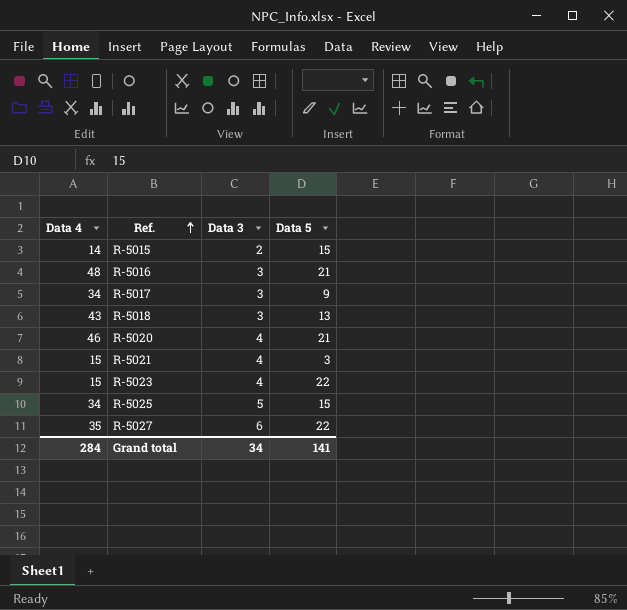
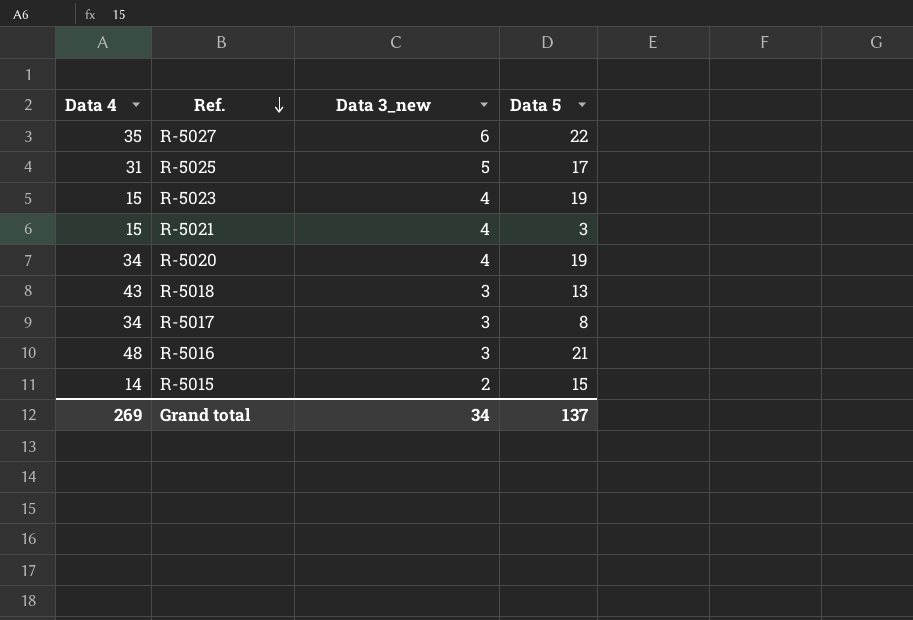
row order: Ref. ascending -> Ref. descending
column name: Data 3 -> Data 3_new
R-5025 | Data 4: 34 -> 31
R-5025 | Data 5: 15 -> 17
R-5023 | Data 5: 22 -> 19
R-5020 | Data 4: 46 -> 34
R-5020 | Data 5: 21 -> 19
R-5017 | Data 5: 9 -> 8
Grand total | Data 4: 284 -> 269
Grand total | Data 5: 141 -> 137

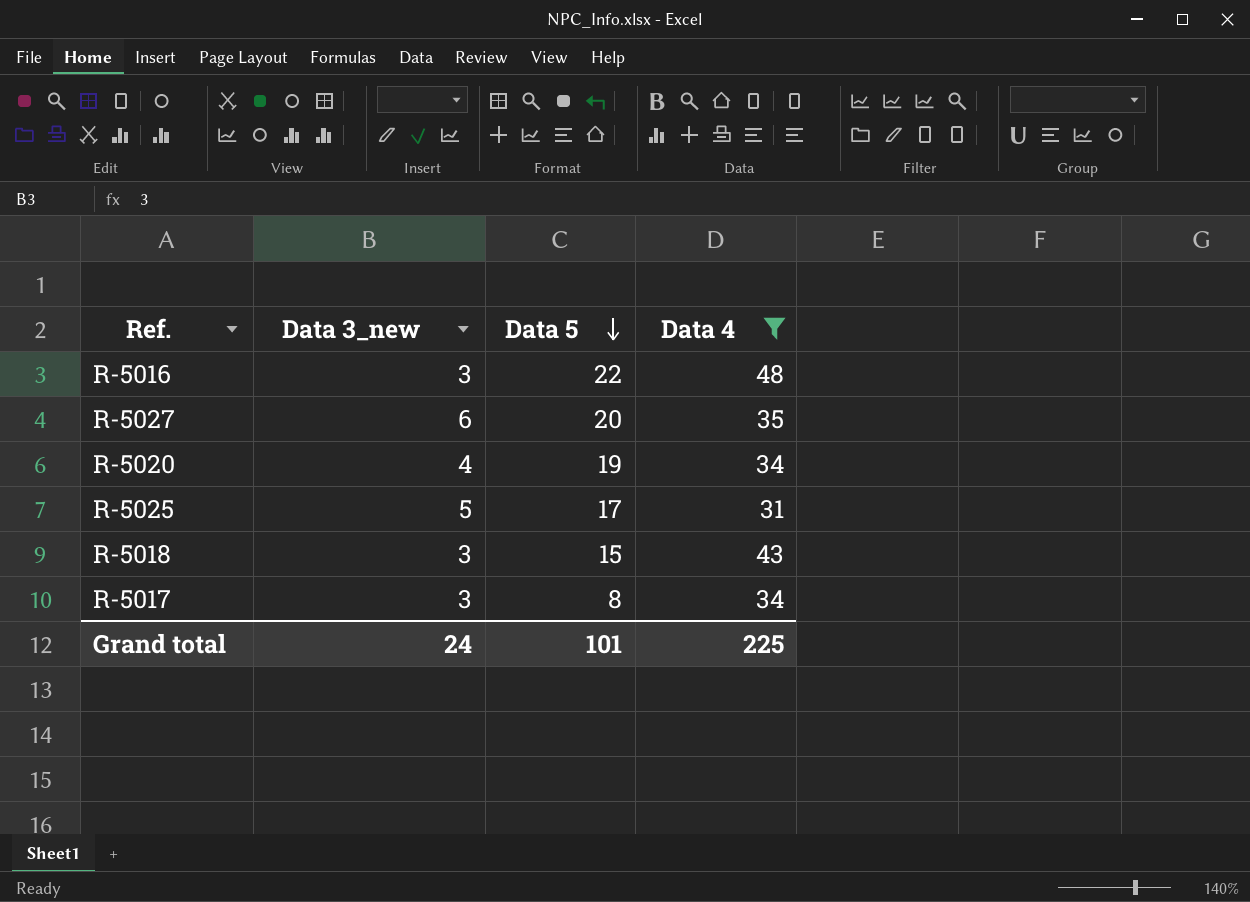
filter: none -> Data 4 >= 31
row order: Ref. descending -> Data 5 descending
column Data 4 | position: 1 -> 4
R-5016 | Data 5: 21 -> 22
R-5027 | Data 5: 22 -> 20
R-5018 | Data 5: 13 -> 15
Grand total | Data 3_new: 34 -> 24
Grand total | Data 5: 137 -> 101
Grand total | Data 4: 269 -> 225

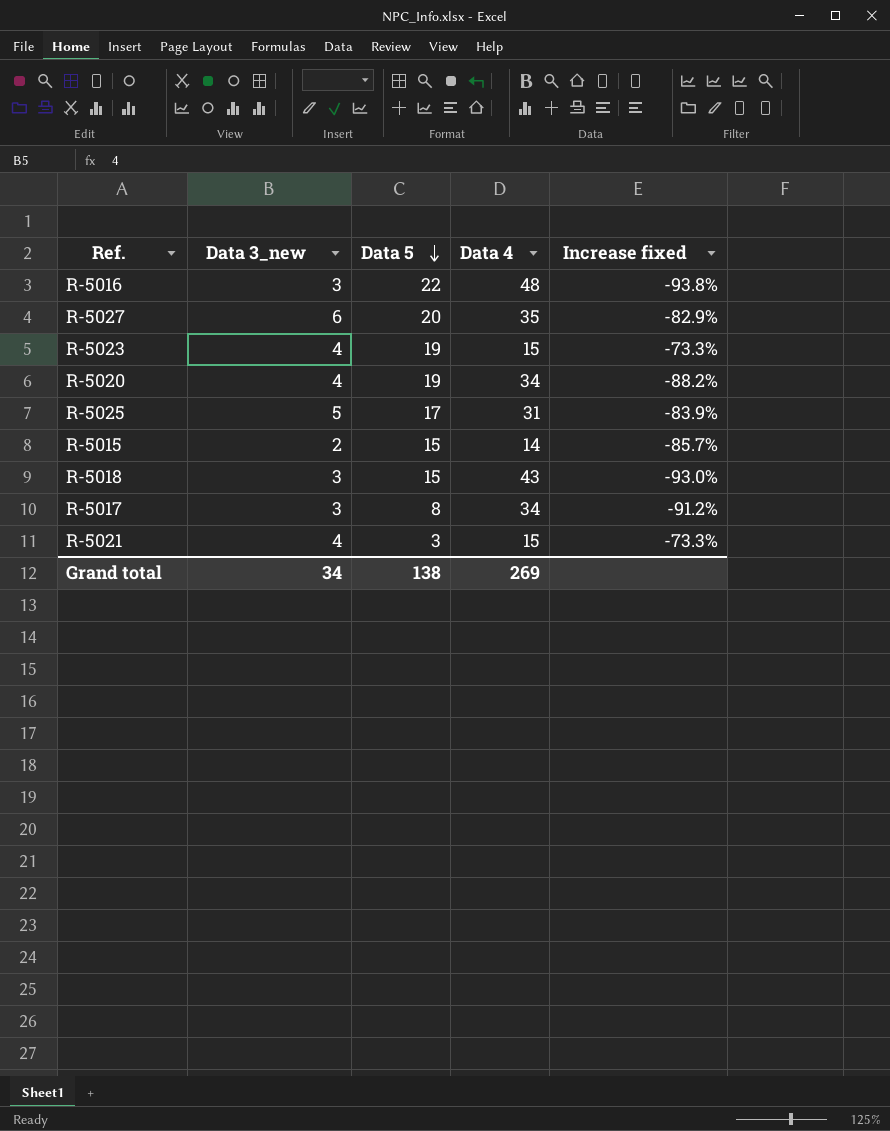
filter: Data 4 >= 31 -> none
column Increase fixed | formula: none -> ([Data 3_new] - [Data 4]) / [Data 4]
Grand total | Data 3_new: 24 -> 34
Grand total | Data 5: 101 -> 138
Grand total | Data 4: 225 -> 269

